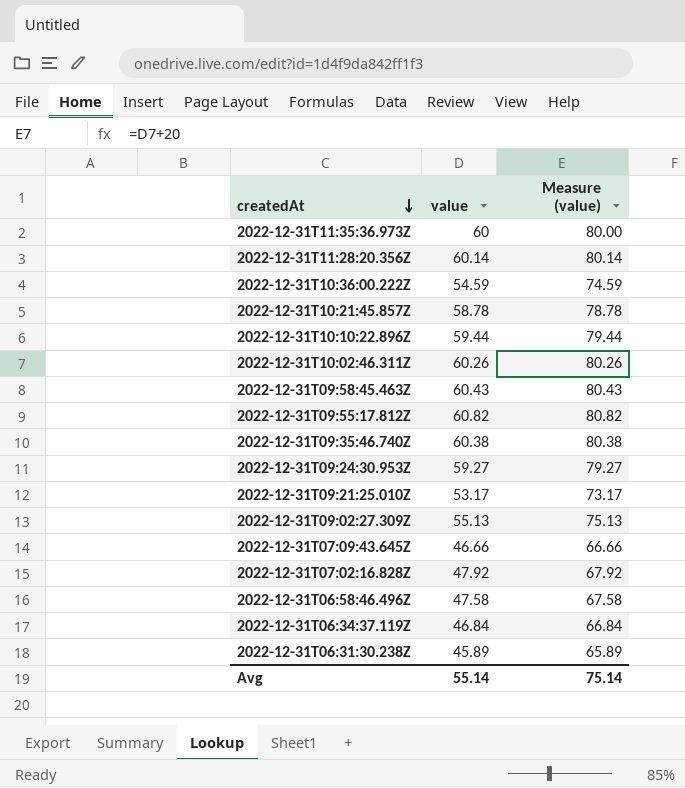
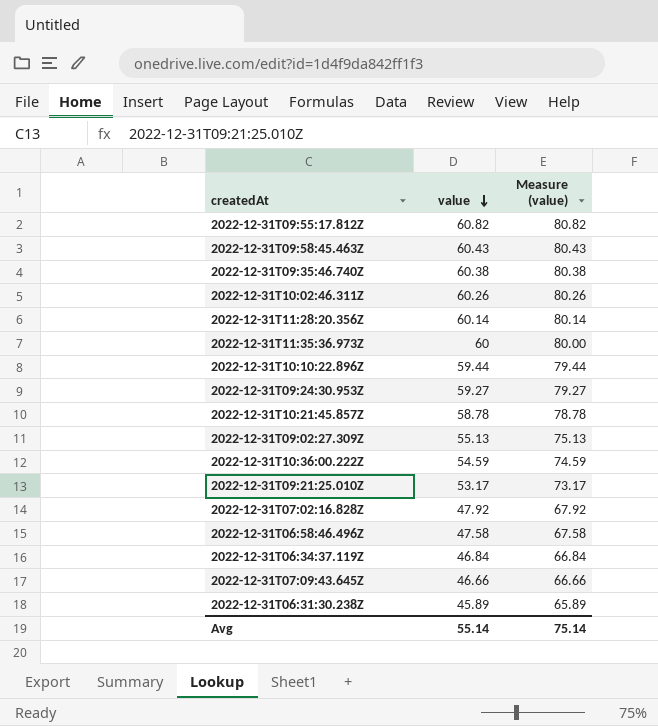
row order: createdAt descending -> value descending

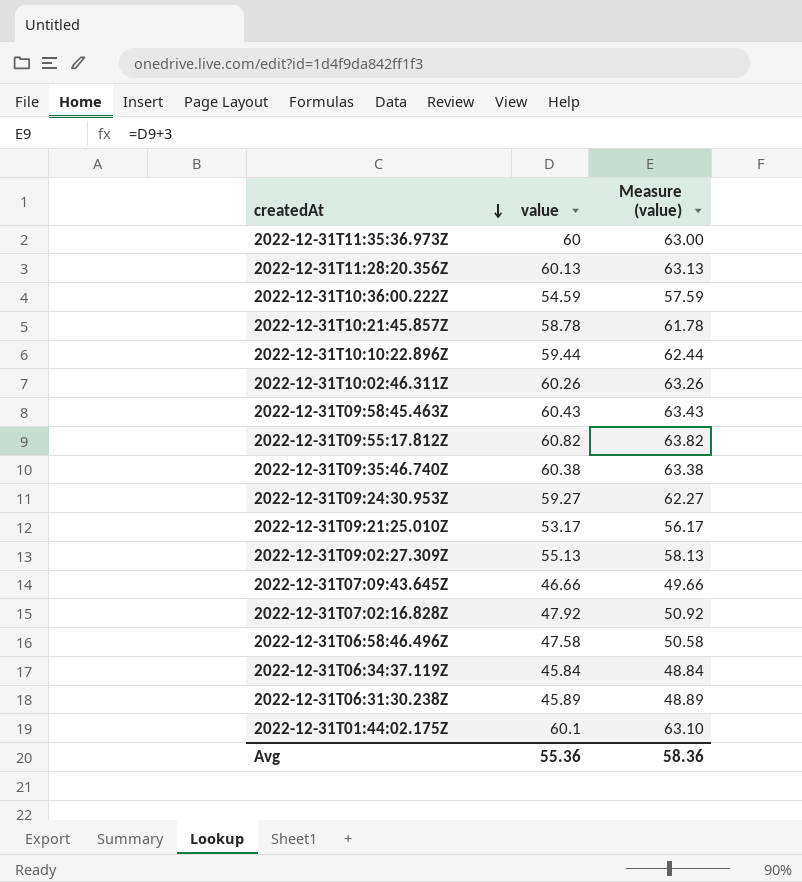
row order: value descending -> createdAt descending
column Measure (value) | formula: [value] + 20 -> [value] + 3
2022-12-31T11:28:20.356Z | value: 60.14 -> 60.13
2022-12-31T06:34:37.119Z | value: 46.84 -> 45.84
row 2022-12-31T01:44:02.175Z: none -> 60.1 | 63.10
Avg | value: 55.14 -> 55.36
Avg | Measure (value): 75.14 -> 58.36

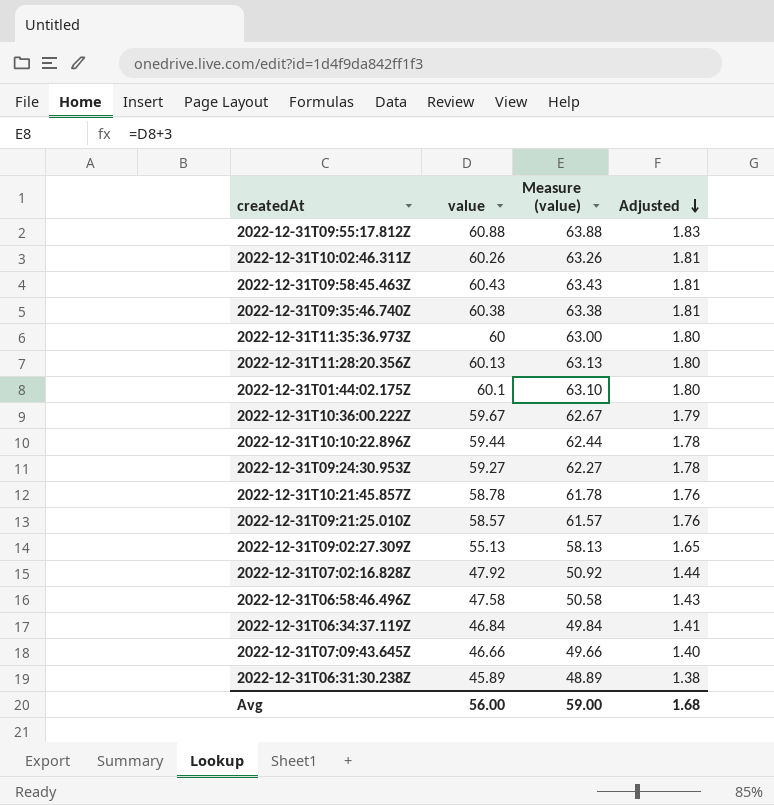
row order: createdAt descending -> Adjusted descending
column Adjusted | formula: none -> [value] * 0.03
2022-12-31T09:55:17.812Z | value: 60.82 -> 60.88
2022-12-31T09:55:17.812Z | Measure (value): 63.82 -> 63.88
2022-12-31T10:36:00.222Z | value: 54.59 -> 59.67
2022-12-31T10:36:00.222Z | Measure (value): 57.59 -> 62.67
2022-12-31T09:21:25.010Z | value: 53.17 -> 58.57
2022-12-31T09:21:25.010Z | Measure (value): 56.17 -> 61.57
2022-12-31T06:34:37.119Z | value: 45.84 -> 46.84
2022-12-31T06:34:37.119Z | Measure (value): 48.84 -> 49.84
Avg | value: 55.36 -> 56.00
Avg | Measure (value): 58.36 -> 59.00

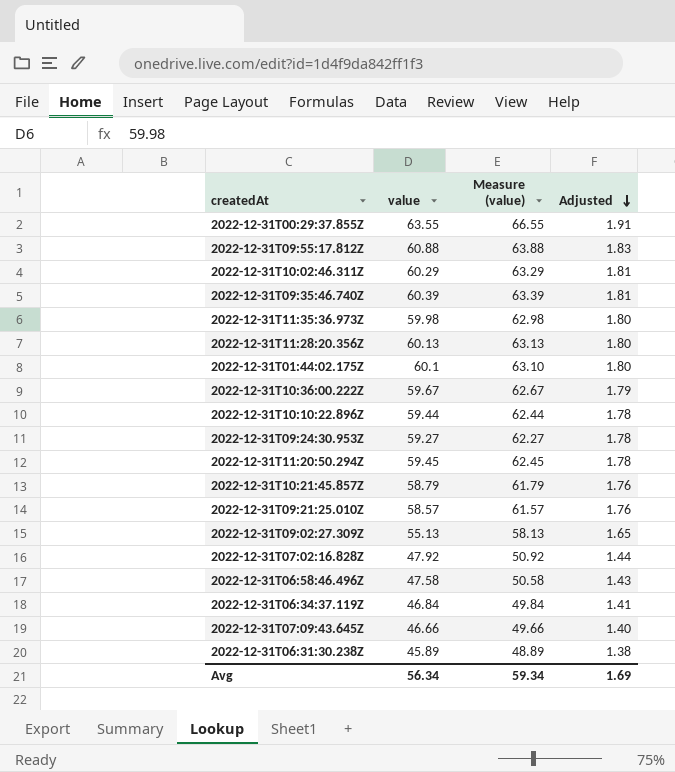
row 2022-12-31T09:58:45.463Z: 60.43 | 63.43 | 1.81 -> none
row 2022-12-31T00:29:37.855Z: none -> 63.55 | 66.55 | 1.91
2022-12-31T10:02:46.311Z | value: 60.26 -> 60.29
2022-12-31T10:02:46.311Z | Measure (value): 63.26 -> 63.29
2022-12-31T09:35:46.740Z | value: 60.38 -> 60.39
2022-12-31T09:35:46.740Z | Measure (value): 63.38 -> 63.39
2022-12-31T11:35:36.973Z | value: 60 -> 59.98
2022-12-31T11:35:36.973Z | Measure (value): 63.00 -> 62.98
row 2022-12-31T11:20:50.294Z: none -> 59.45 | 62.45 | 1.78
2022-12-31T10:21:45.857Z | value: 58.78 -> 58.79
2022-12-31T10:21:45.857Z | Measure (value): 61.78 -> 61.79
Avg | value: 56.00 -> 56.34
Avg | Measure (value): 59.00 -> 59.34
Avg | Adjusted: 1.68 -> 1.69

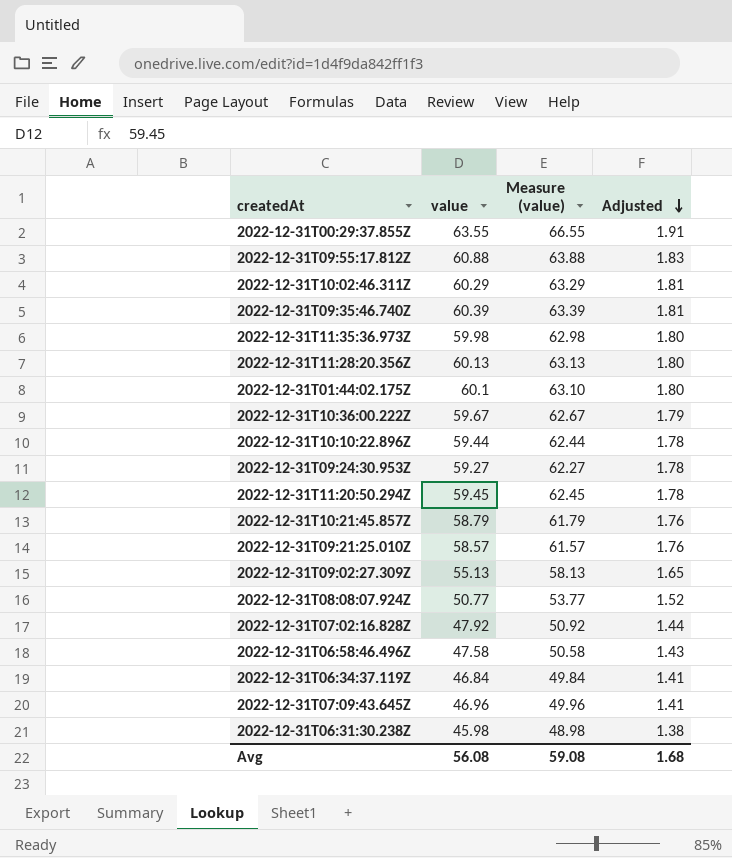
row 2022-12-31T08:08:07.924Z: none -> 50.77 | 53.77 | 1.52
2022-12-31T07:09:43.645Z | value: 46.66 -> 46.96
2022-12-31T07:09:43.645Z | Measure (value): 49.66 -> 49.96
2022-12-31T07:09:43.645Z | Adjusted: 1.40 -> 1.41
2022-12-31T06:31:30.238Z | value: 45.89 -> 45.98
2022-12-31T06:31:30.238Z | Measure (value): 48.89 -> 48.98
Avg | value: 56.34 -> 56.08
Avg | Measure (value): 59.34 -> 59.08
Avg | Adjusted: 1.69 -> 1.68

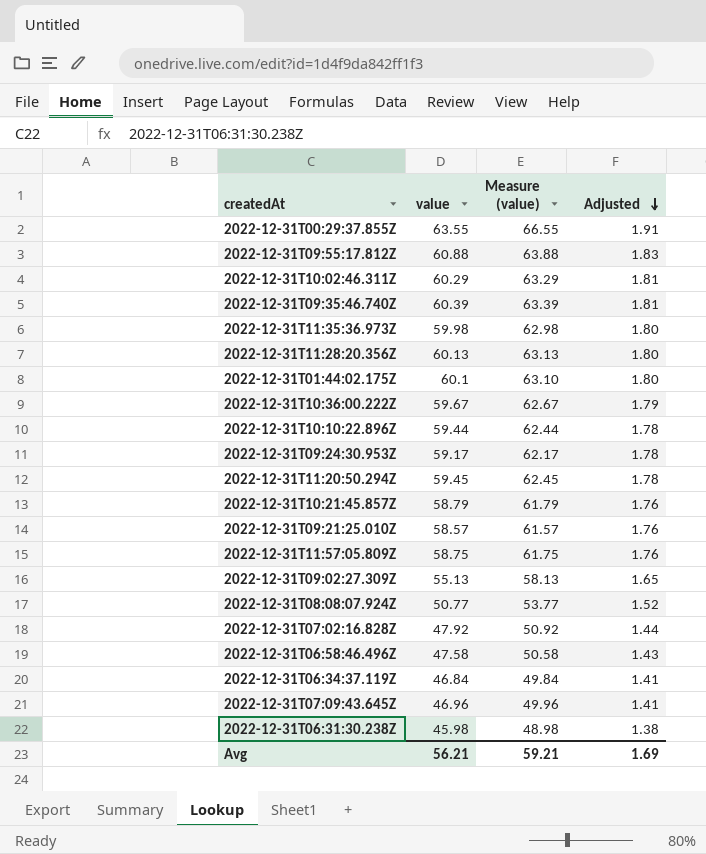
2022-12-31T09:24:30.953Z | value: 59.27 -> 59.17
2022-12-31T09:24:30.953Z | Measure (value): 62.27 -> 62.17
row 2022-12-31T11:57:05.809Z: none -> 58.75 | 61.75 | 1.76
Avg | value: 56.08 -> 56.21
Avg | Measure (value): 59.08 -> 59.21
Avg | Adjusted: 1.68 -> 1.69

